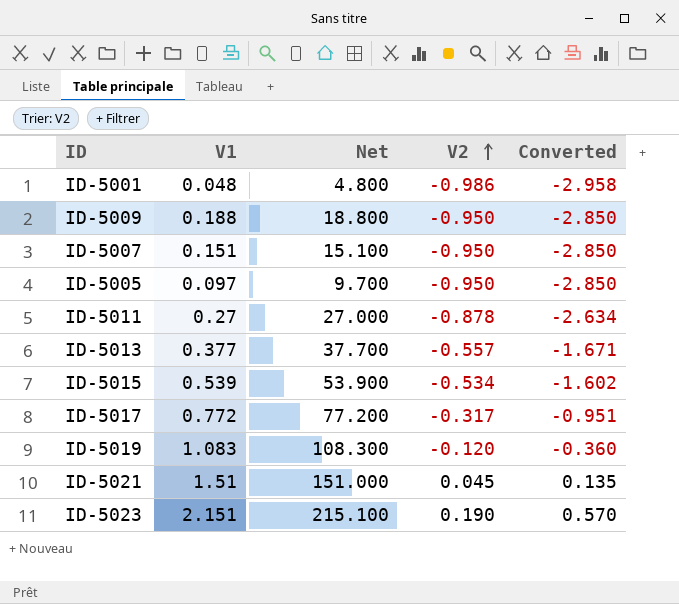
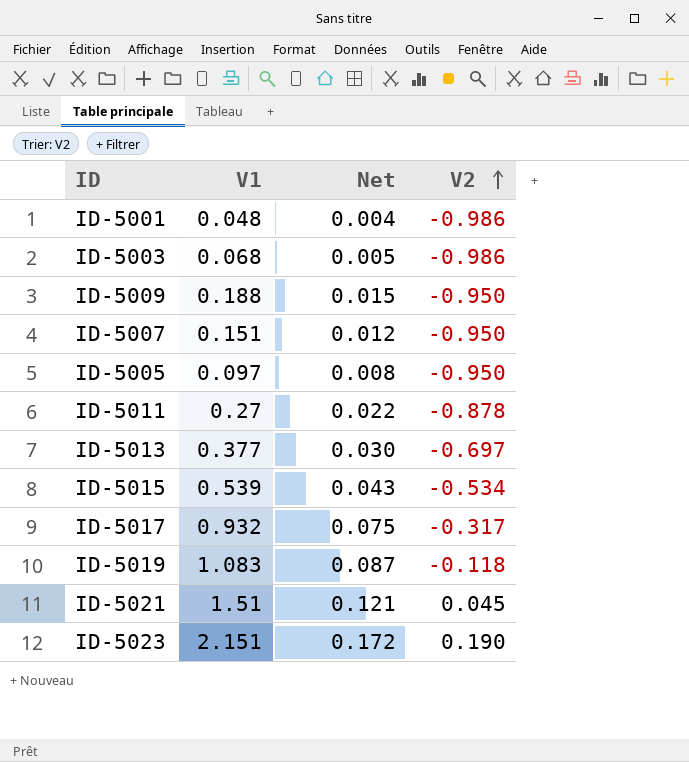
column Converted | formula: [V2] * 3 -> none
column Net | formula: [V1] * 100 -> [V1] * 0.08
row ID-5003: none -> 0.068 | 0.005 | -0.986
ID-5013 | V2: -0.557 -> -0.697
ID-5017 | V1: 0.772 -> 0.932
ID-5019 | V2: -0.120 -> -0.118

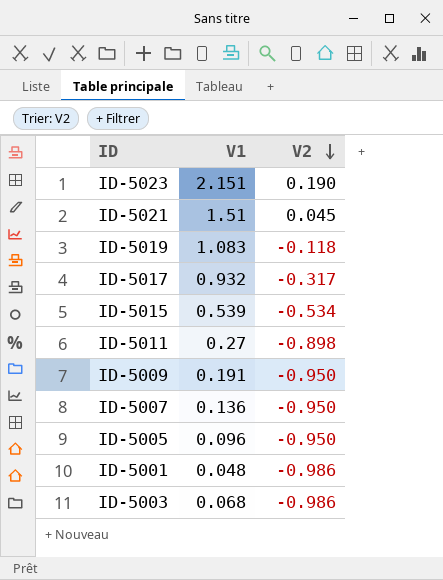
row order: V2 ascending -> V2 descending
column Net | formula: [V1] * 0.08 -> none
row ID-5013: 0.377 | 0.030 | -0.697 -> none
ID-5011 | V2: -0.878 -> -0.898
ID-5009 | V1: 0.188 -> 0.191
ID-5007 | V1: 0.151 -> 0.136
ID-5005 | V1: 0.097 -> 0.096

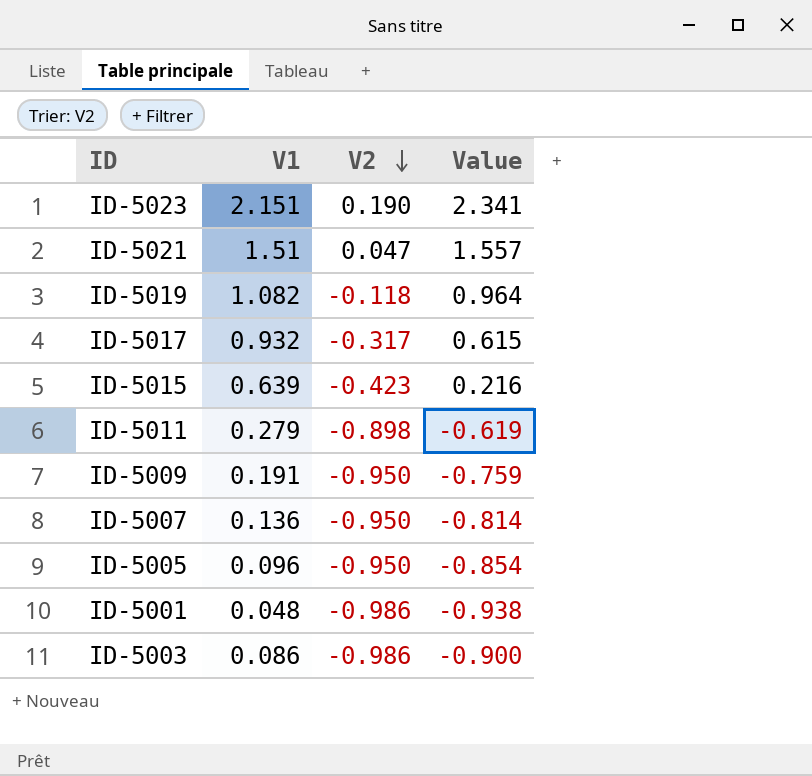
column Value | formula: none -> [V1] + [V2]
ID-5021 | V2: 0.045 -> 0.047
ID-5019 | V1: 1.083 -> 1.082
ID-5015 | V1: 0.539 -> 0.639
ID-5015 | V2: -0.534 -> -0.423
ID-5011 | V1: 0.27 -> 0.279
ID-5003 | V1: 0.068 -> 0.086

